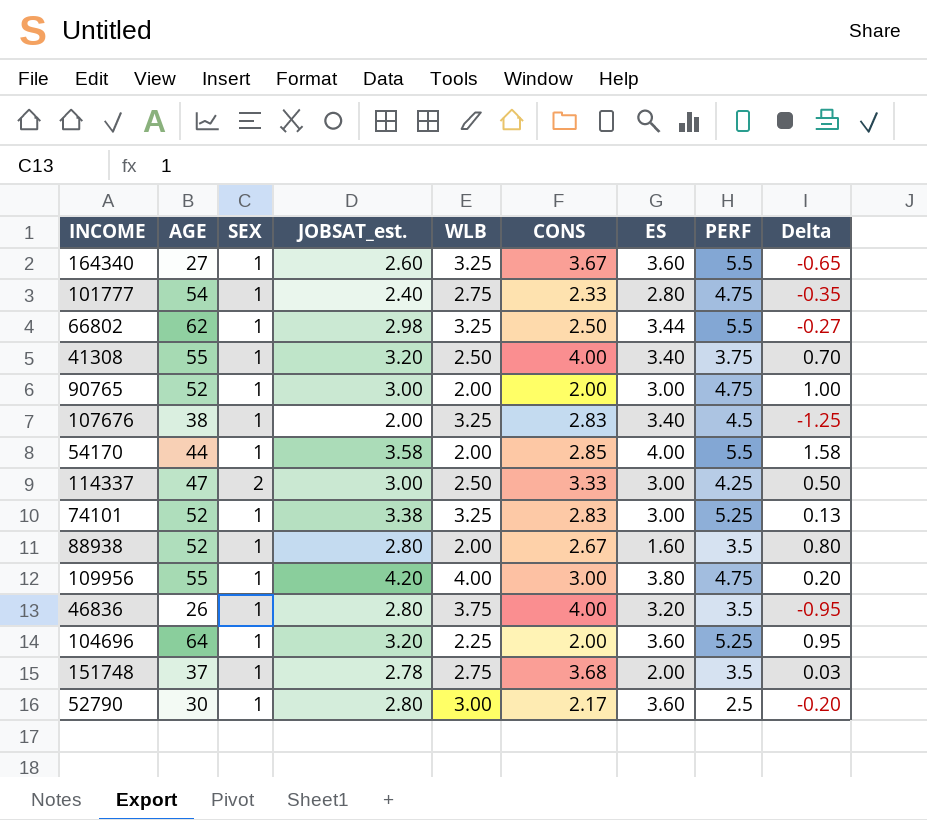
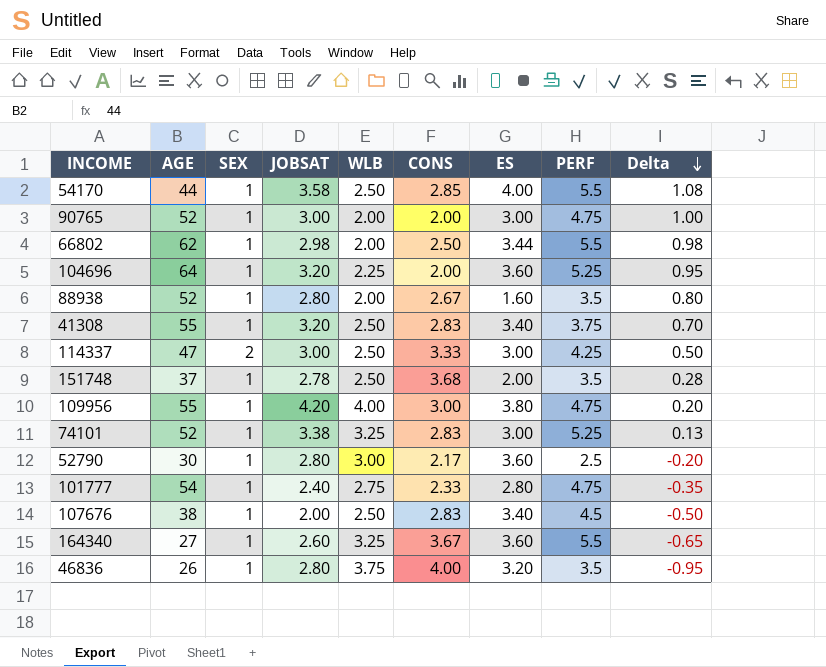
row order: none -> Delta descending
column name: JOBSAT_est. -> JOBSAT
54170 | WLB: 2.00 -> 2.50
54170 | Delta: 1.58 -> 1.08
66802 | WLB: 3.25 -> 2.00
66802 | Delta: -0.27 -> 0.98
41308 | CONS: 4.00 -> 2.83
151748 | WLB: 2.75 -> 2.50
151748 | Delta: 0.03 -> 0.28
107676 | WLB: 3.25 -> 2.50
107676 | Delta: -1.25 -> -0.50

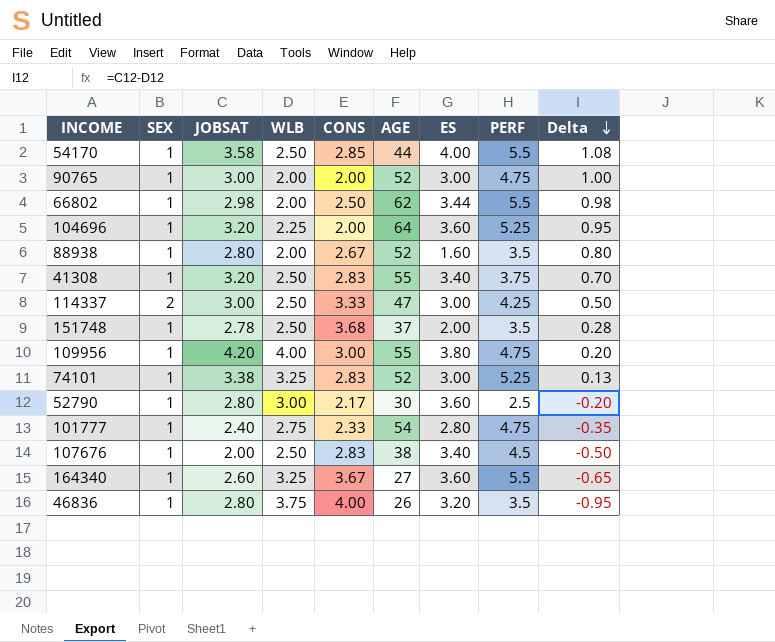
column AGE | position: 2 -> 6

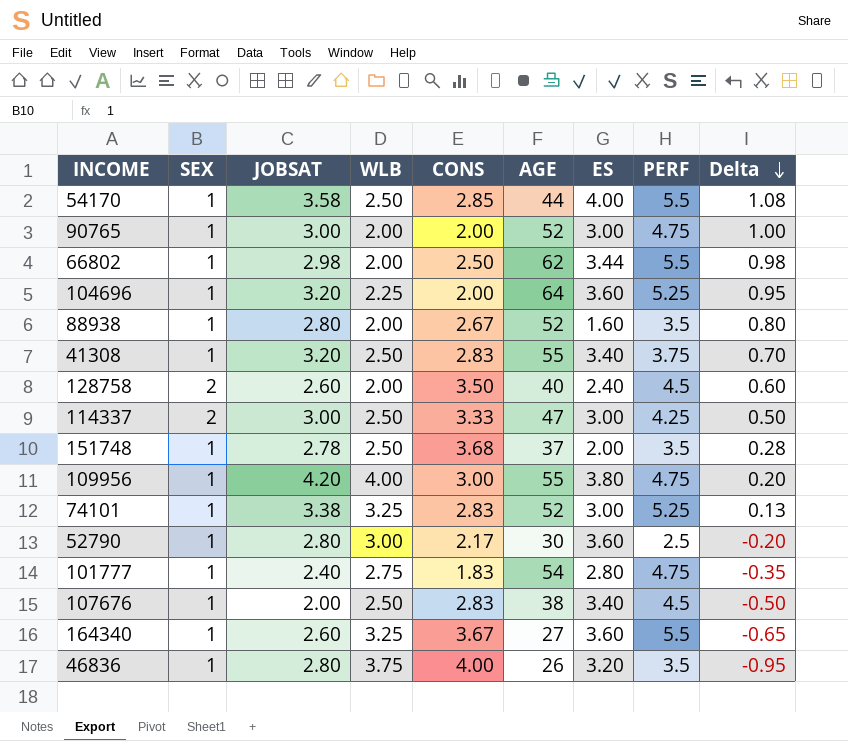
row 128758: none -> 2 | 2.60 | 2.00 | 3.50 | 40 | 2.40 | 4.5 | 0.60
101777 | CONS: 2.33 -> 1.83

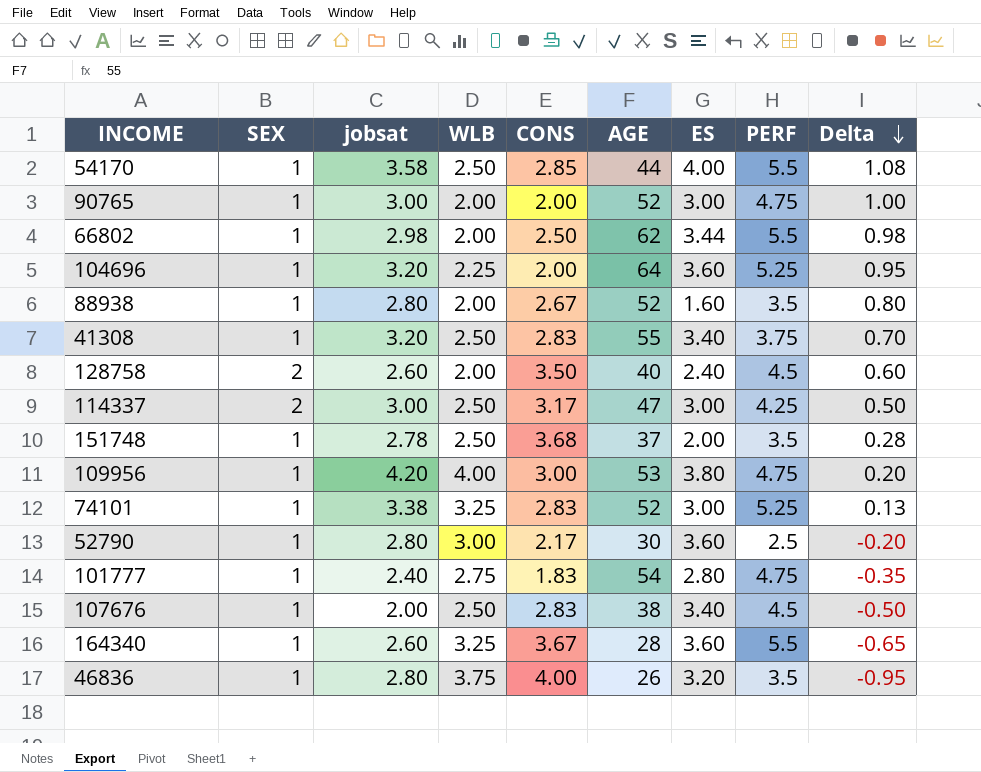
column name: JOBSAT -> jobsat
114337 | CONS: 3.33 -> 3.17
109956 | AGE: 55 -> 53
164340 | AGE: 27 -> 28

